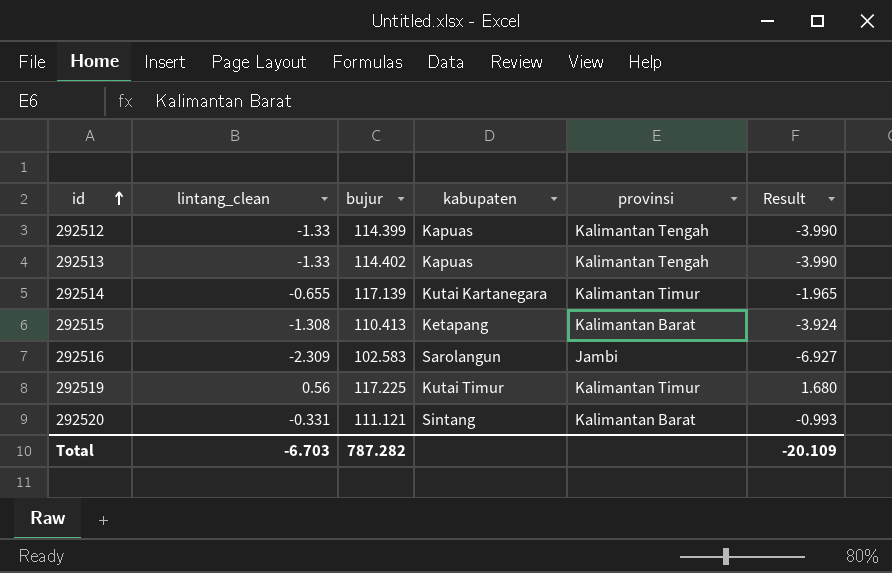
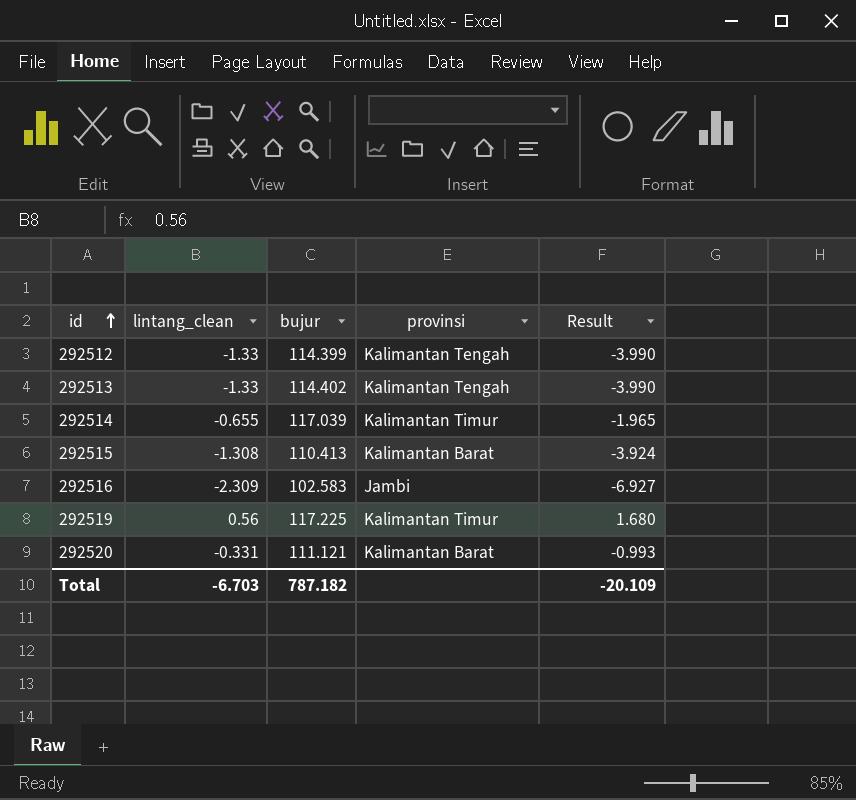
column kabupaten | position: 4 -> none
292514 | bujur: 117.139 -> 117.039
Total | bujur: 787.282 -> 787.182

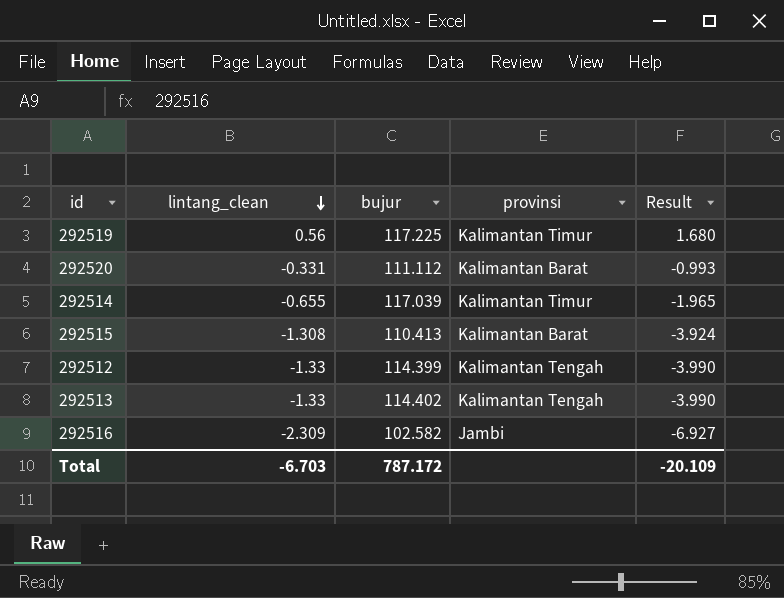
row order: id ascending -> lintang_clean descending
292520 | bujur: 111.121 -> 111.112
292516 | bujur: 102.583 -> 102.582
Total | bujur: 787.182 -> 787.172

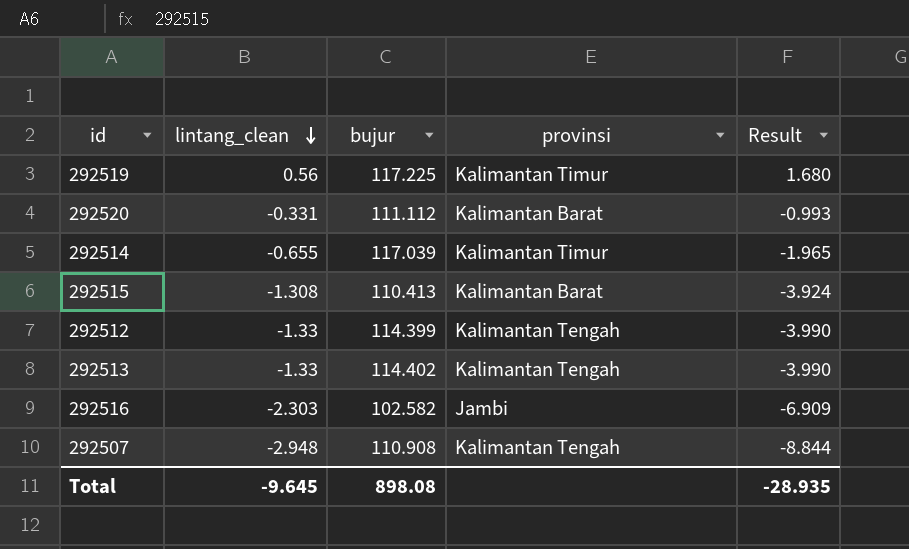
292516 | lintang_clean: -2.309 -> -2.303
292516 | Result: -6.927 -> -6.909
row 292507: none -> -2.948 | 110.908 | Kalimantan Tengah | -8.844
Total | lintang_clean: -6.703 -> -9.645
Total | bujur: 787.172 -> 898.08
Total | Result: -20.109 -> -28.935

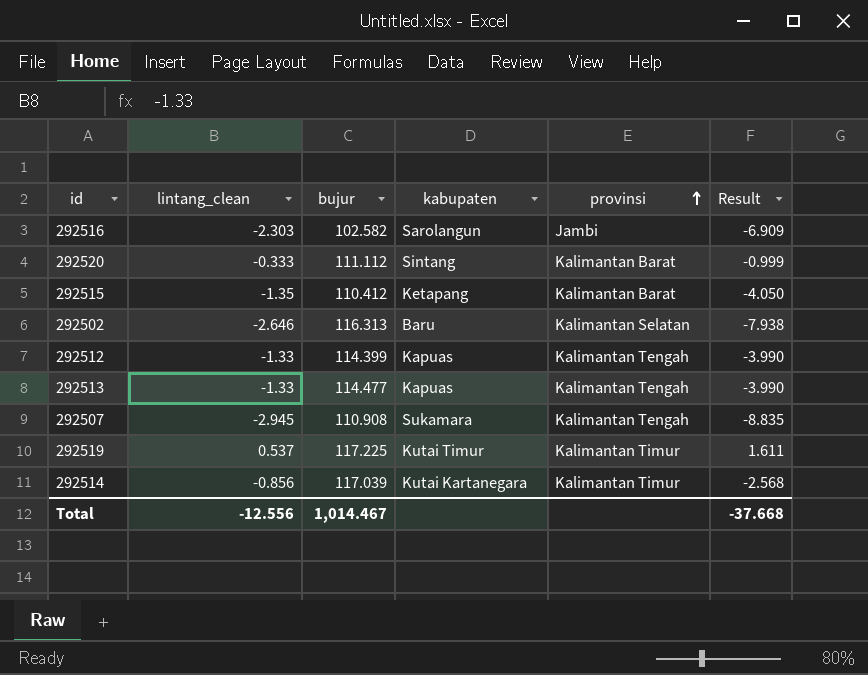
row order: lintang_clean descending -> provinsi ascending
column kabupaten | position: none -> 4
292520 | lintang_clean: -0.331 -> -0.333
292520 | Result: -0.993 -> -0.999
292515 | lintang_clean: -1.308 -> -1.35
292515 | bujur: 110.413 -> 110.412
292515 | Result: -3.924 -> -4.050
row 292502: none -> -2.646 | 116.313 | Baru | Kalimantan Selatan | -7.938
292513 | bujur: 114.402 -> 114.477
292507 | lintang_clean: -2.948 -> -2.945
292507 | Result: -8.844 -> -8.835
292519 | lintang_clean: 0.56 -> 0.537
292519 | Result: 1.680 -> 1.611
292514 | lintang_clean: -0.655 -> -0.856
292514 | Result: -1.965 -> -2.568
Total | lintang_clean: -9.645 -> -12.556
Total | bujur: 898.08 -> 1,014.467
Total | Result: -28.935 -> -37.668

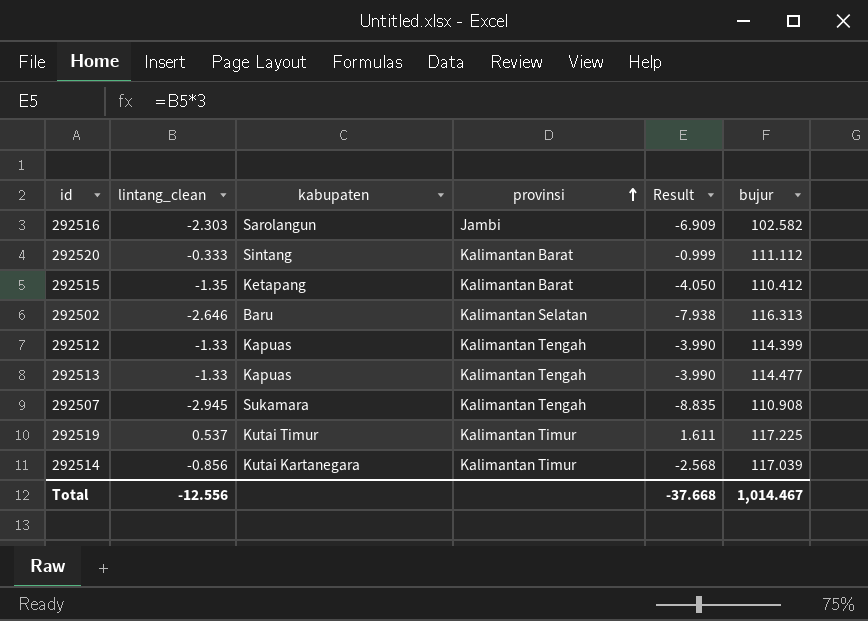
column bujur | position: 3 -> 6

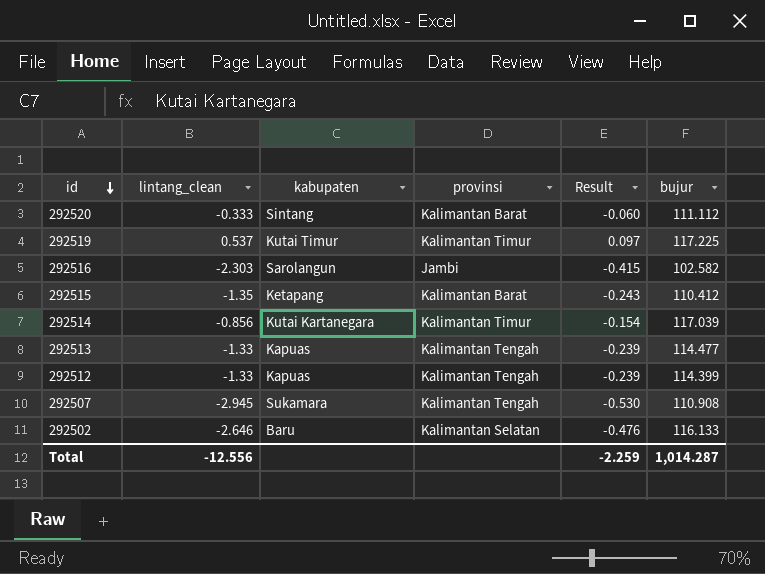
row order: provinsi ascending -> id descending
column Result | formula: [lintang_clean] * 3 -> [lintang_clean] * 0.18
292502 | bujur: 116.313 -> 116.133
Total | Result: -37.668 -> -2.259
Total | bujur: 1,014.467 -> 1,014.287

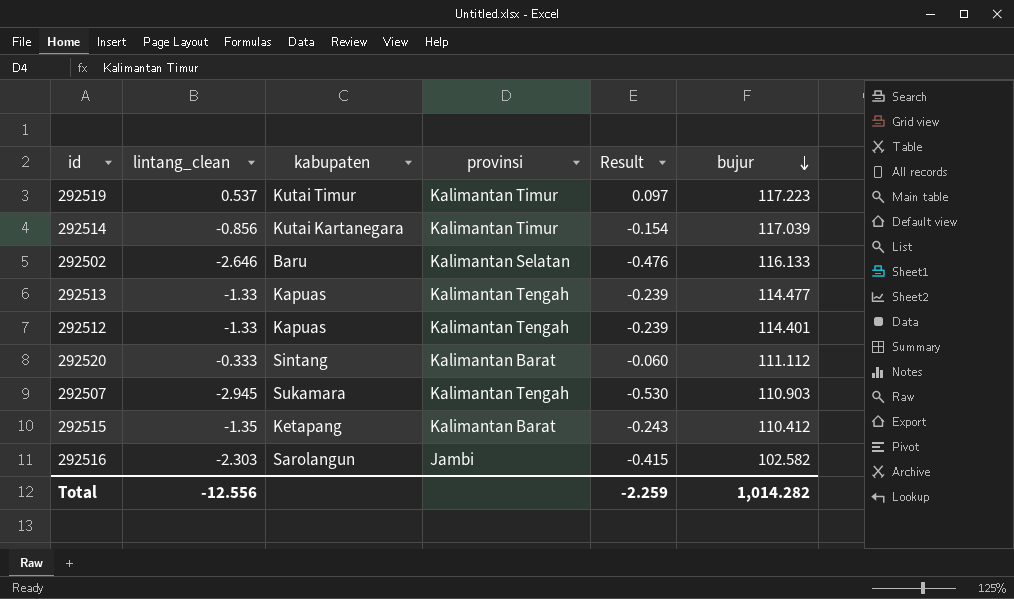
row order: id descending -> bujur descending
292519 | bujur: 117.225 -> 117.223
292512 | bujur: 114.399 -> 114.401
292507 | bujur: 110.908 -> 110.903
Total | bujur: 1,014.287 -> 1,014.282

